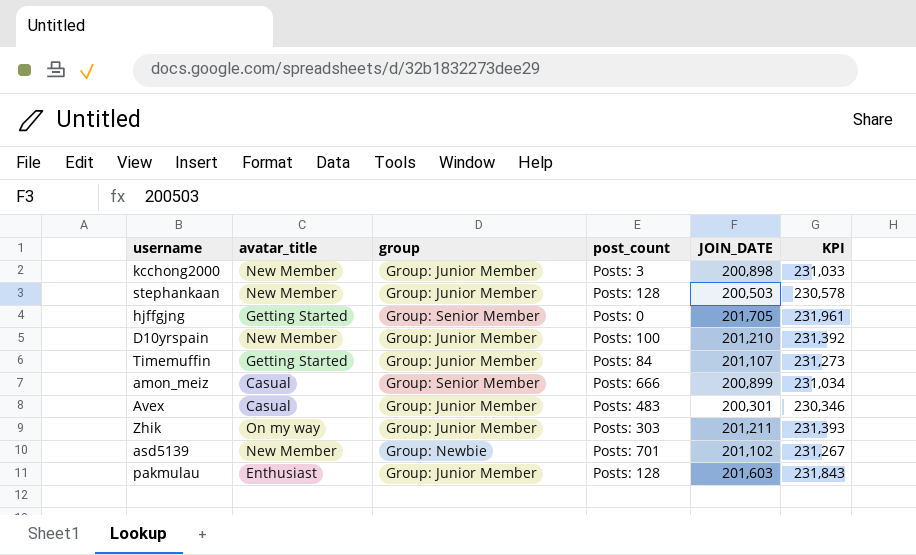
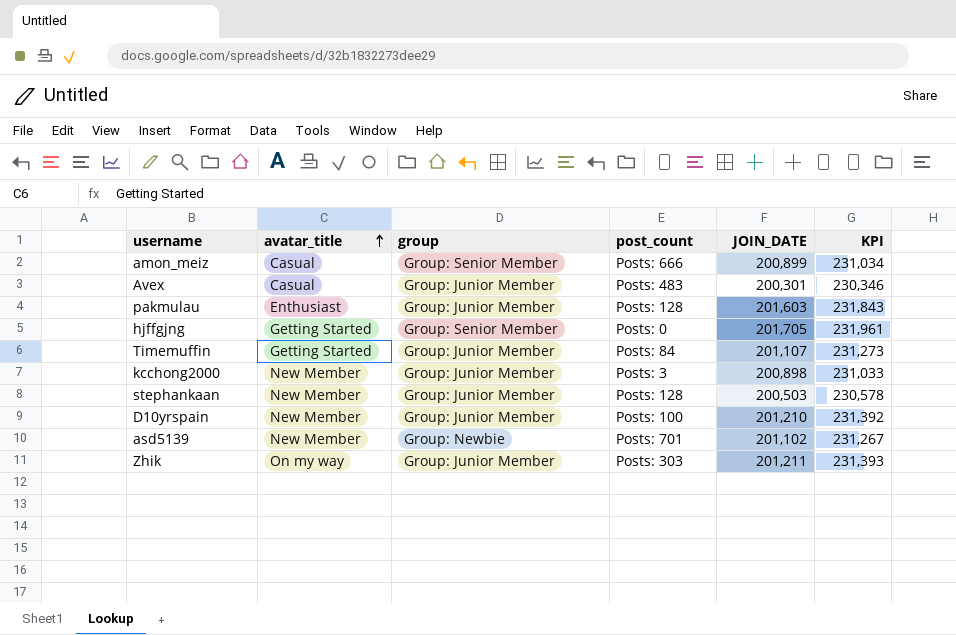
row order: none -> avatar_title ascending

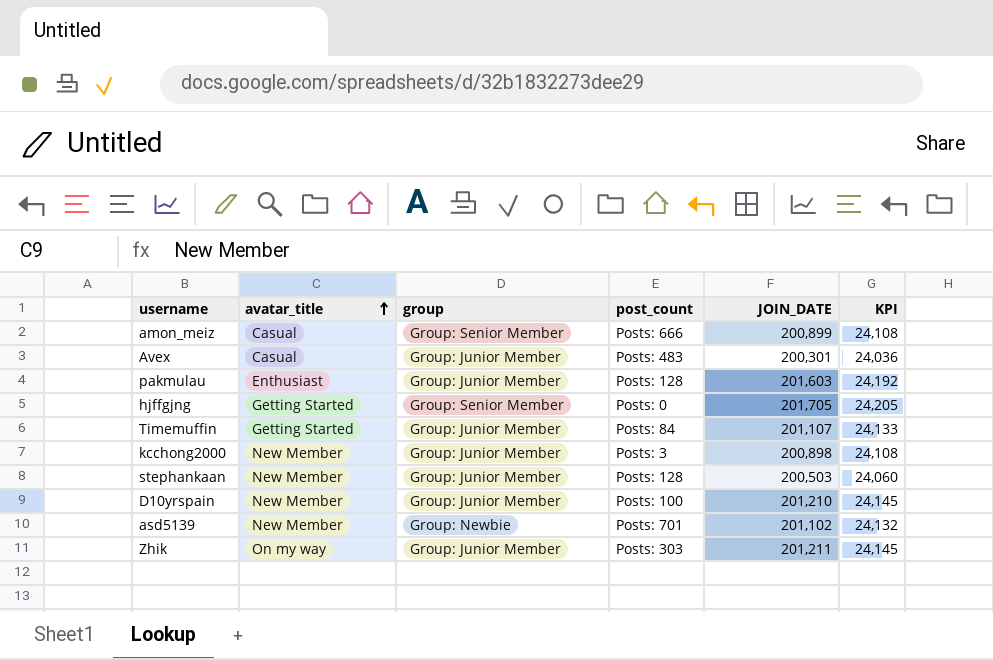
column KPI | formula: [JOIN_DATE] * 1.15 -> [JOIN_DATE] * 0.12

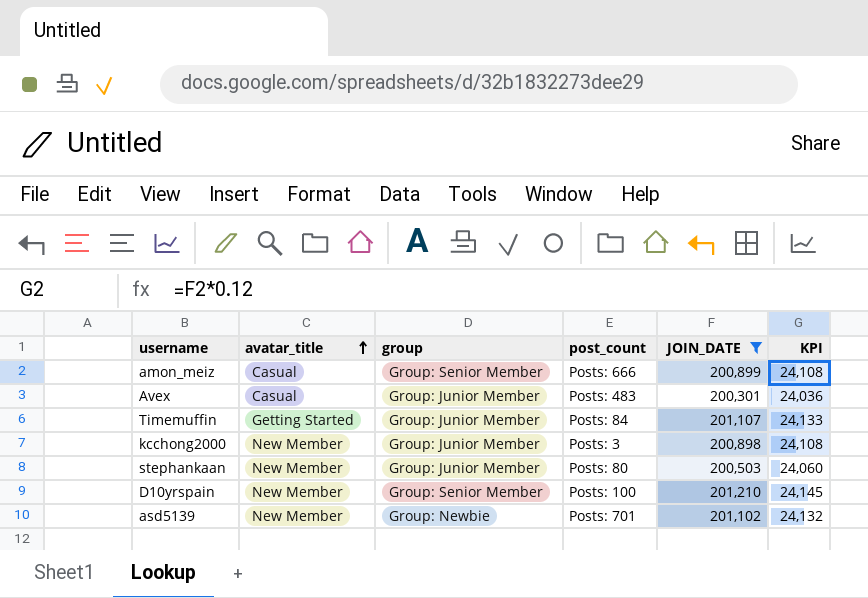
filter: none -> JOIN_DATE <= 201,210
stephankaan | post_count: Posts: 128 -> Posts: 80
D10yrspain | group: Group: Junior Member -> Group: Senior Member

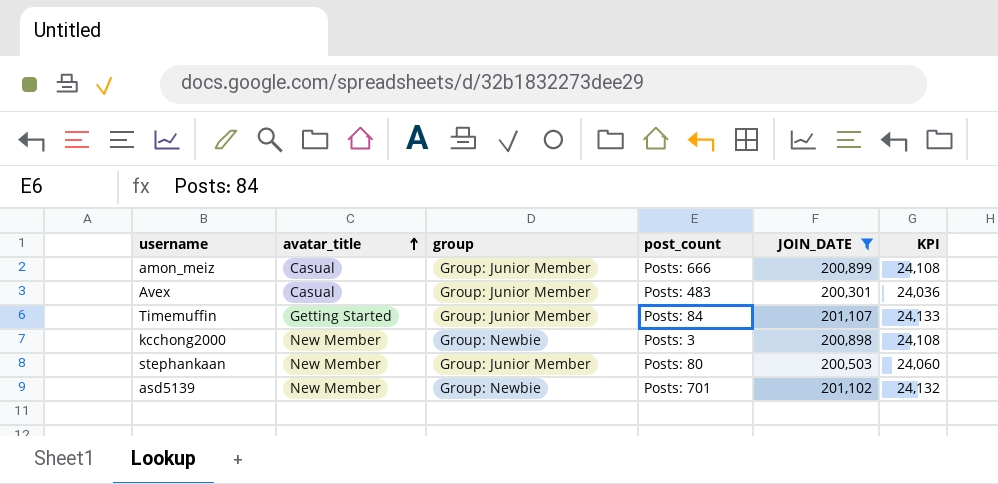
row D10yrspain: New Member | Group: Senior Member | Posts: 100 | 201,210 | 24,145 -> none
amon_meiz | group: Group: Senior Member -> Group: Junior Member
kcchong2000 | group: Group: Junior Member -> Group: Newbie

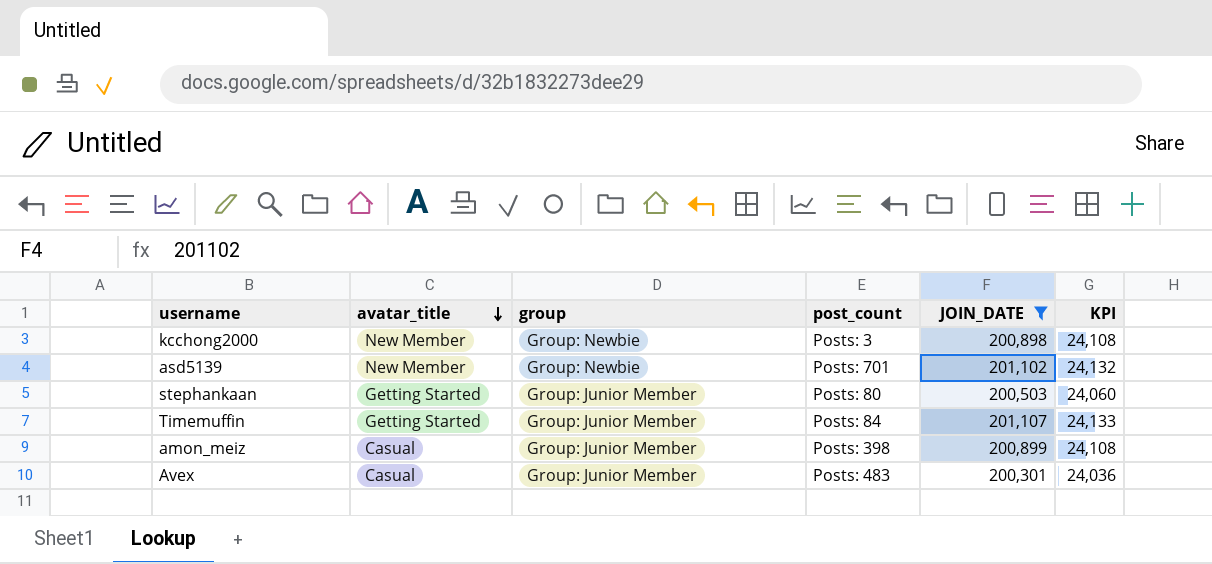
row order: avatar_title ascending -> avatar_title descending
stephankaan | avatar_title: New Member -> Getting Started
amon_meiz | post_count: Posts: 666 -> Posts: 398

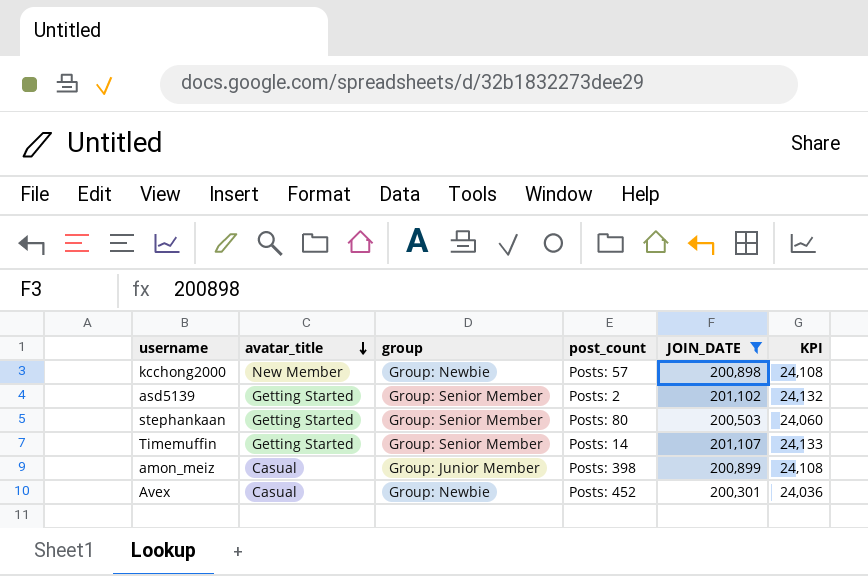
kcchong2000 | post_count: Posts: 3 -> Posts: 57
asd5139 | avatar_title: New Member -> Getting Started
asd5139 | group: Group: Newbie -> Group: Senior Member
asd5139 | post_count: Posts: 701 -> Posts: 2
stephankaan | group: Group: Junior Member -> Group: Senior Member
Timemuffin | group: Group: Junior Member -> Group: Senior Member
Timemuffin | post_count: Posts: 84 -> Posts: 14
Avex | group: Group: Junior Member -> Group: Newbie
Avex | post_count: Posts: 483 -> Posts: 452

